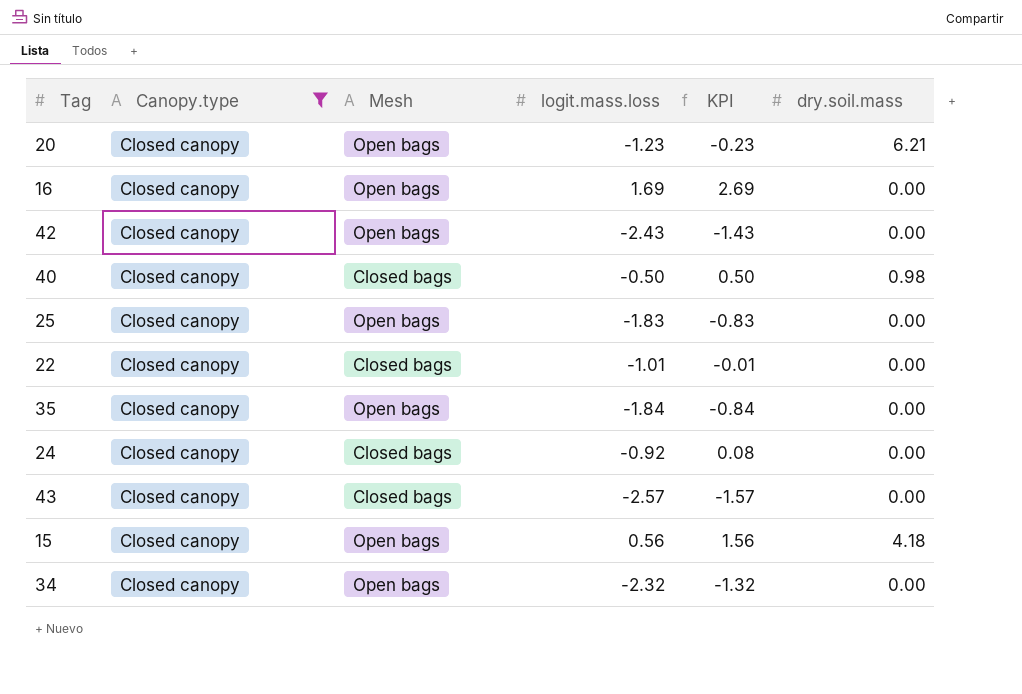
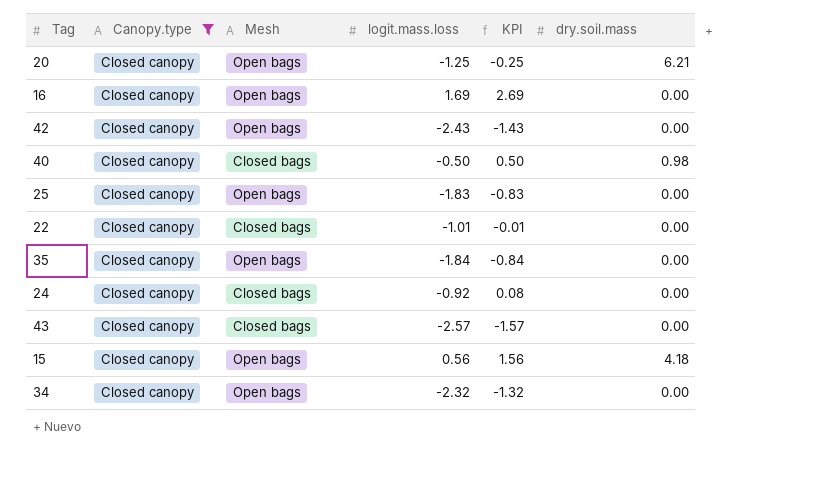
20 | logit.mass.loss: -1.23 -> -1.25
20 | KPI: -0.23 -> -0.25

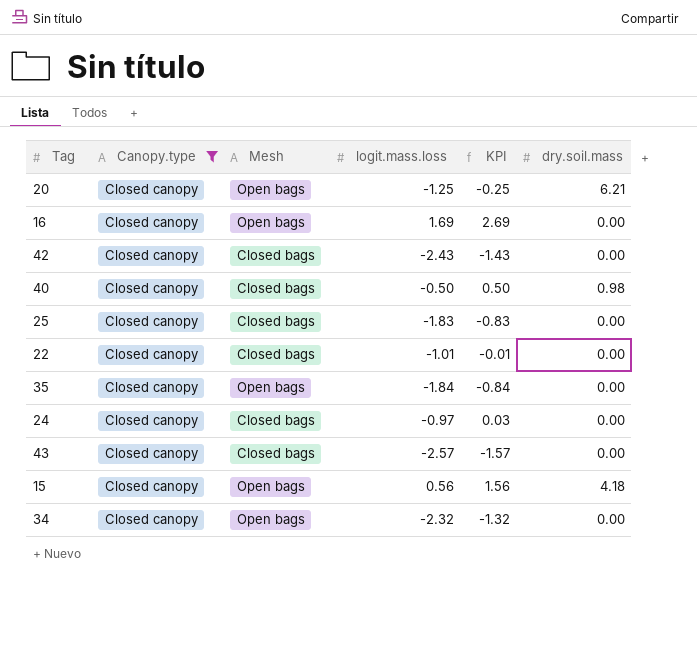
42 | Mesh: Open bags -> Closed bags
25 | Mesh: Open bags -> Closed bags
24 | logit.mass.loss: -0.92 -> -0.97
24 | KPI: 0.08 -> 0.03

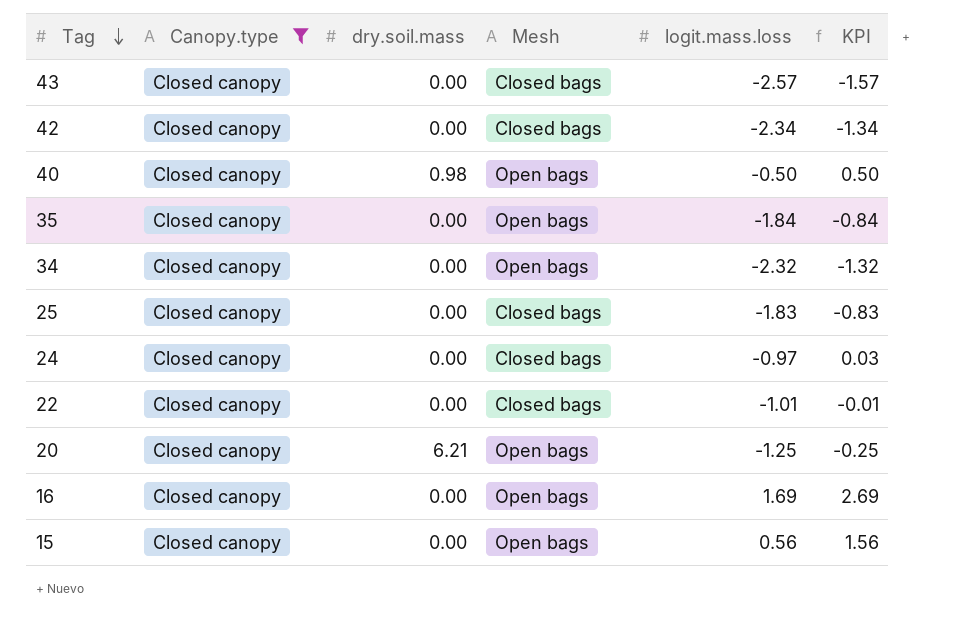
row order: none -> Tag descending
column dry.soil.mass | position: 6 -> 3
42 | logit.mass.loss: -2.43 -> -2.34
42 | KPI: -1.43 -> -1.34
40 | Mesh: Closed bags -> Open bags
15 | dry.soil.mass: 4.18 -> 0.00

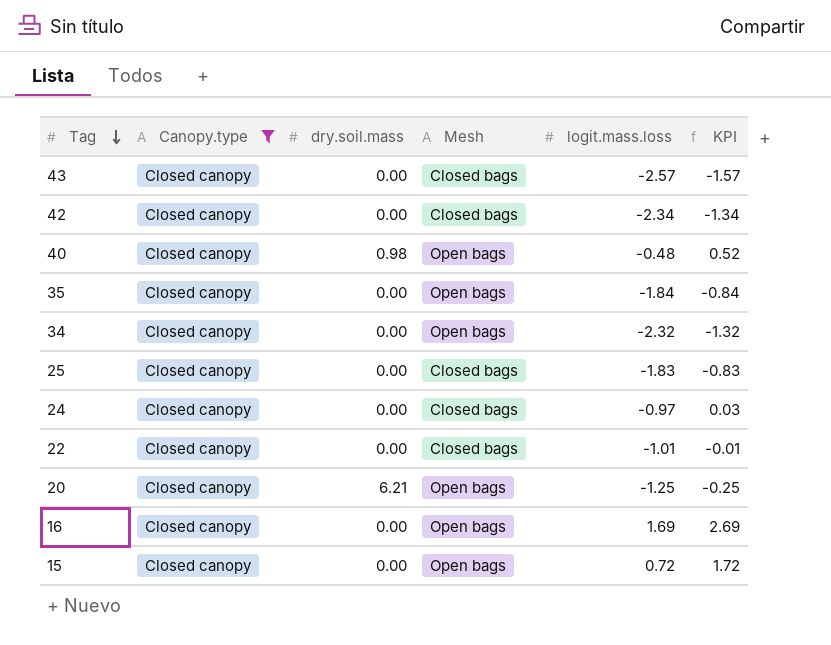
40 | logit.mass.loss: -0.50 -> -0.48
40 | KPI: 0.50 -> 0.52
15 | logit.mass.loss: 0.56 -> 0.72
15 | KPI: 1.56 -> 1.72

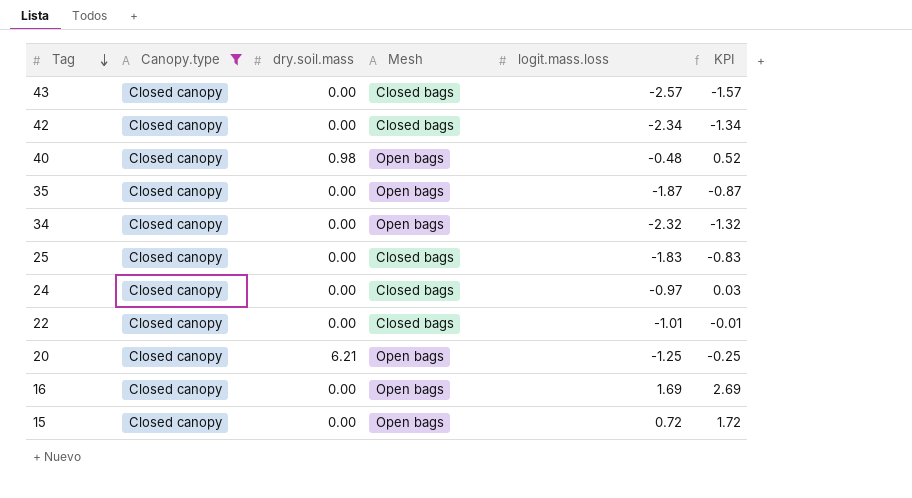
35 | logit.mass.loss: -1.84 -> -1.87
35 | KPI: -0.84 -> -0.87

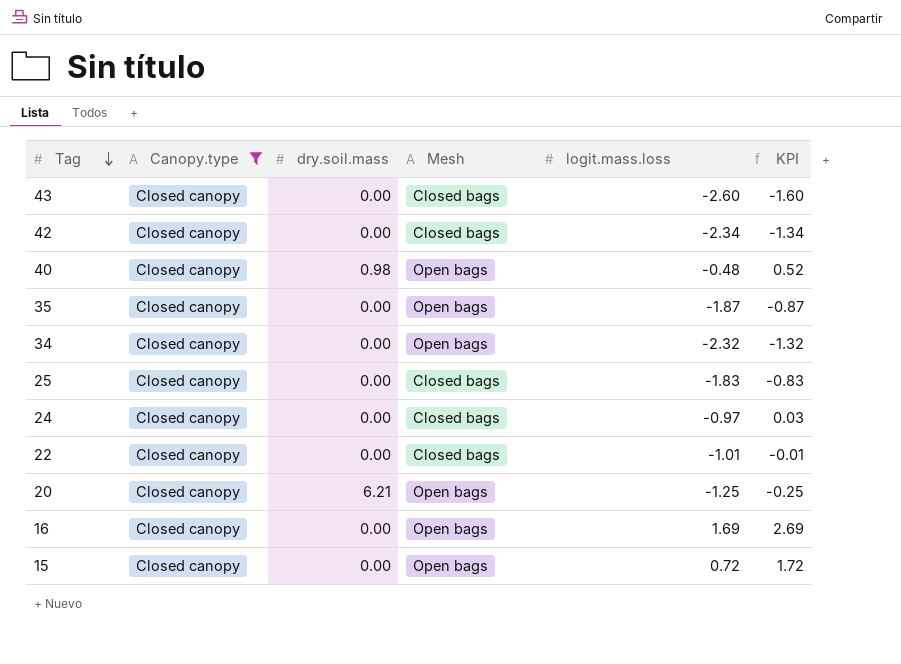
43 | logit.mass.loss: -2.57 -> -2.60
43 | KPI: -1.57 -> -1.60

